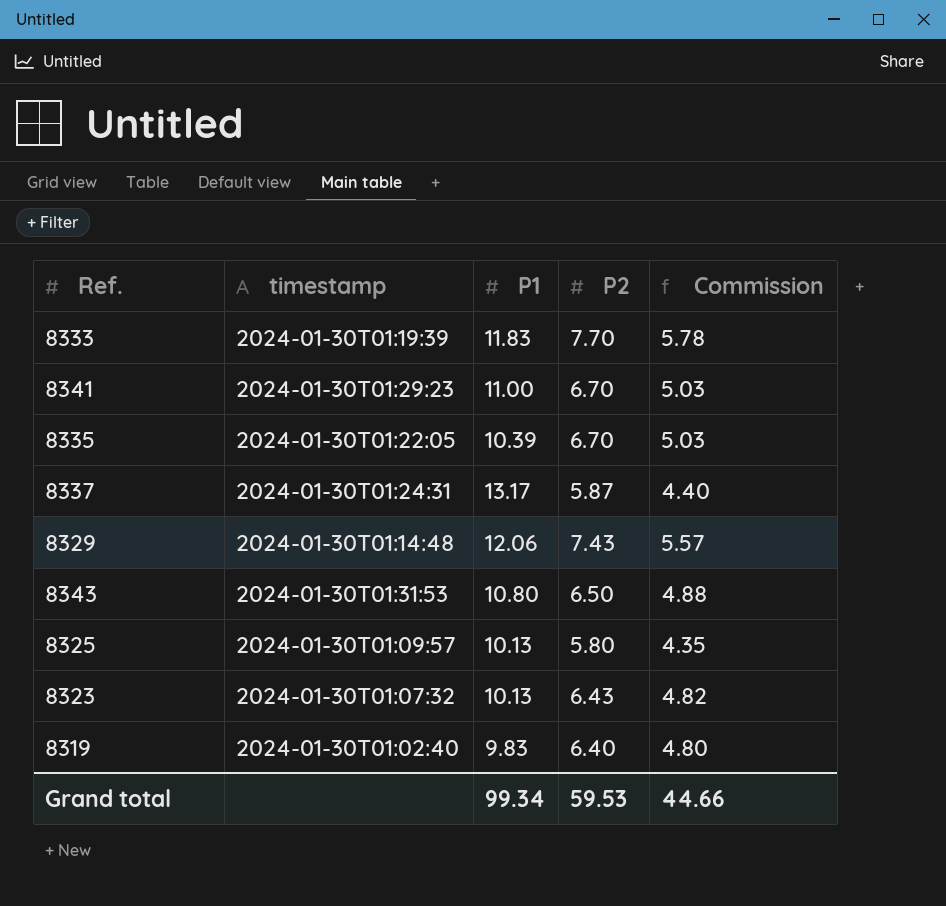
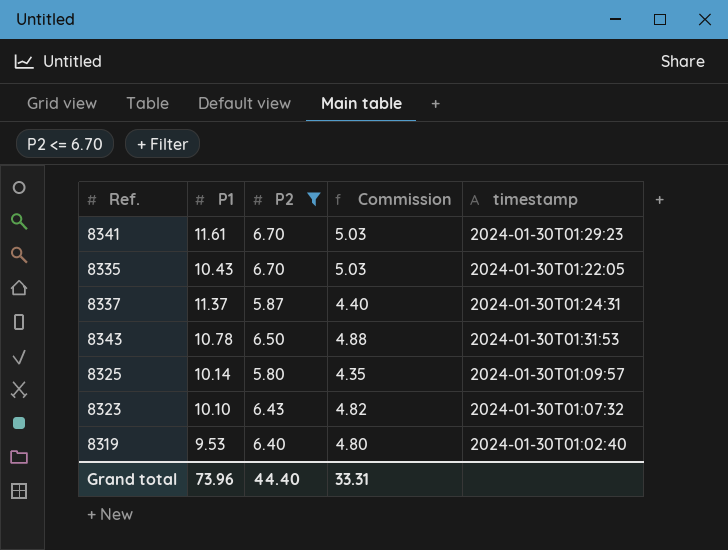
filter: none -> P2 <= 6.70
column timestamp | position: 2 -> 5
8341 | P1: 11.00 -> 11.61
8335 | P1: 10.39 -> 10.43
8337 | P1: 13.17 -> 11.37
8343 | P1: 10.80 -> 10.78
8325 | P1: 10.13 -> 10.14
8323 | P1: 10.13 -> 10.10
8319 | P1: 9.83 -> 9.53
Grand total | P1: 99.34 -> 73.96
Grand total | P2: 59.53 -> 44.40
Grand total | Commission: 44.66 -> 33.31

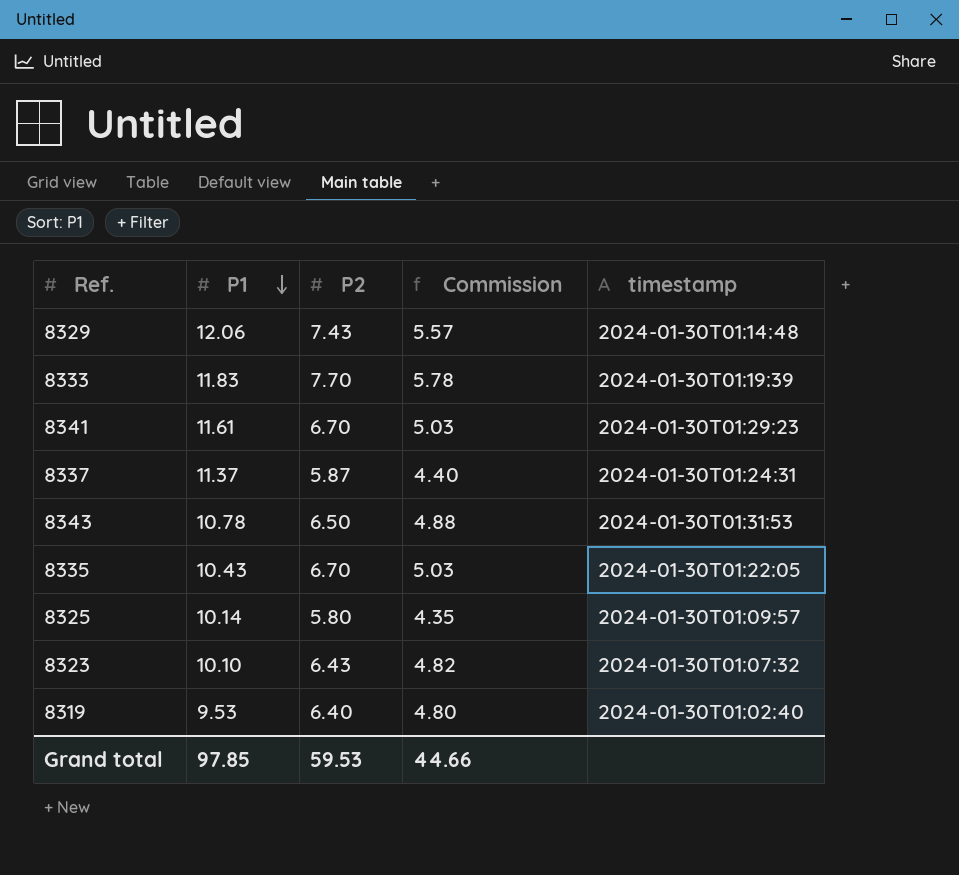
filter: P2 <= 6.70 -> none
row order: none -> P1 descending
Grand total | P1: 73.96 -> 97.85
Grand total | P2: 44.40 -> 59.53
Grand total | Commission: 33.31 -> 44.66

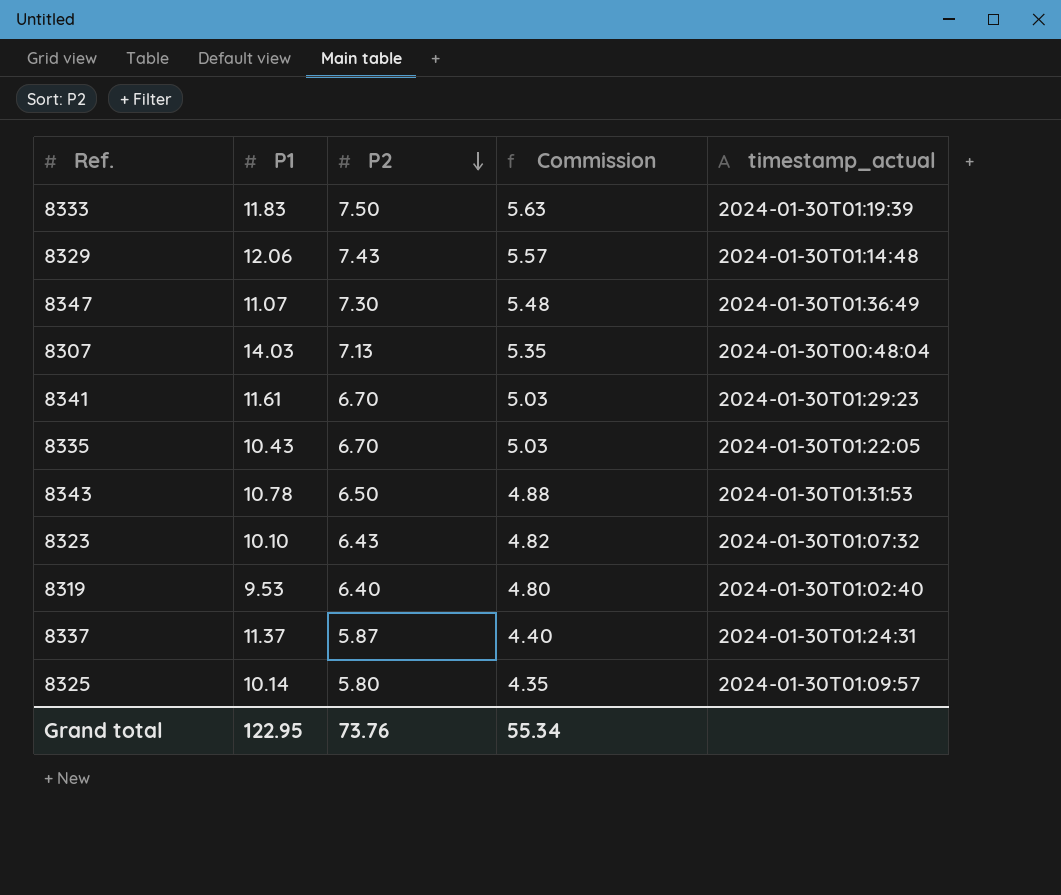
row order: P1 descending -> P2 descending
column name: timestamp -> timestamp_actual
8333 | P2: 7.70 -> 7.50
8333 | Commission: 5.78 -> 5.63
row 8347: none -> 11.07 | 7.30 | 5.48 | 2024-01-30T01:36:49
row 8307: none -> 14.03 | 7.13 | 5.35 | 2024-01-30T00:48:04
Grand total | P1: 97.85 -> 122.95
Grand total | P2: 59.53 -> 73.76
Grand total | Commission: 44.66 -> 55.34

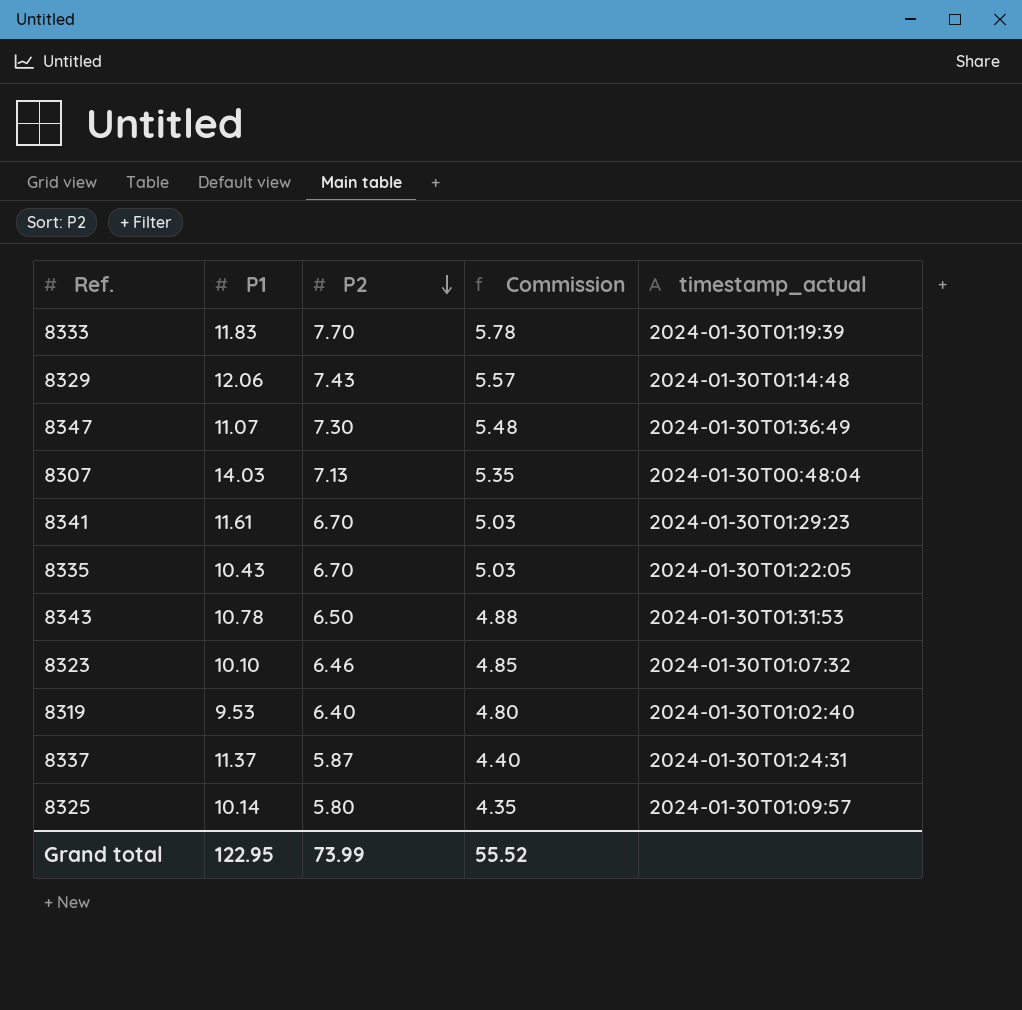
8333 | P2: 7.50 -> 7.70
8333 | Commission: 5.63 -> 5.78
8323 | P2: 6.43 -> 6.46
8323 | Commission: 4.82 -> 4.85
Grand total | P2: 73.76 -> 73.99
Grand total | Commission: 55.34 -> 55.52

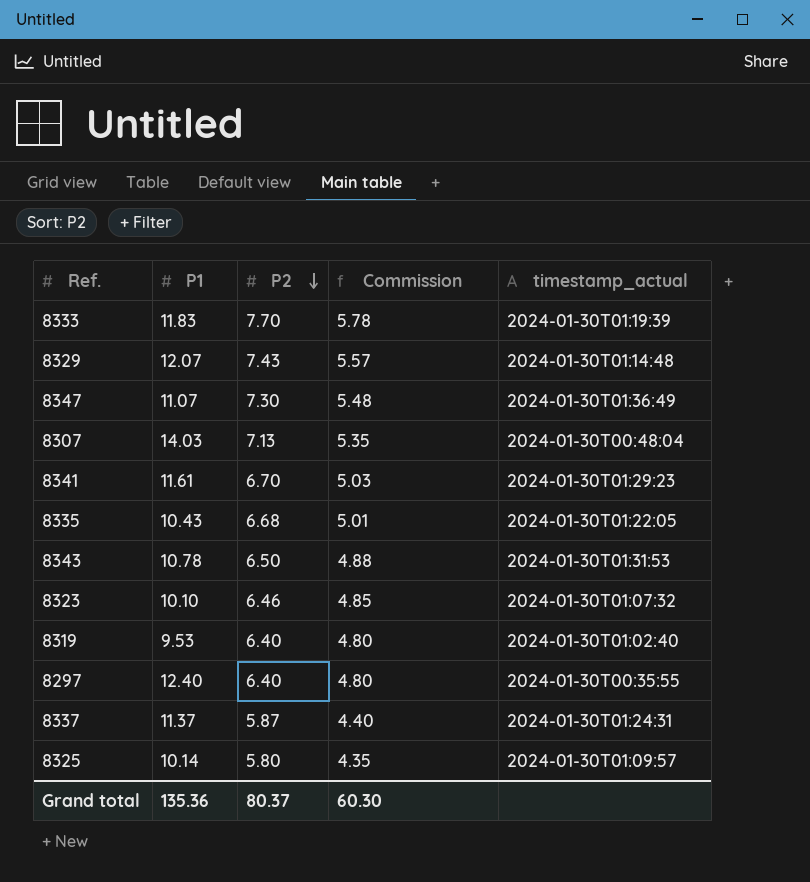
8329 | P1: 12.06 -> 12.07
8335 | P2: 6.70 -> 6.68
8335 | Commission: 5.03 -> 5.01
row 8297: none -> 12.40 | 6.40 | 4.80 | 2024-01-30T00:35:55
Grand total | P1: 122.95 -> 135.36
Grand total | P2: 73.99 -> 80.37
Grand total | Commission: 55.52 -> 60.30

